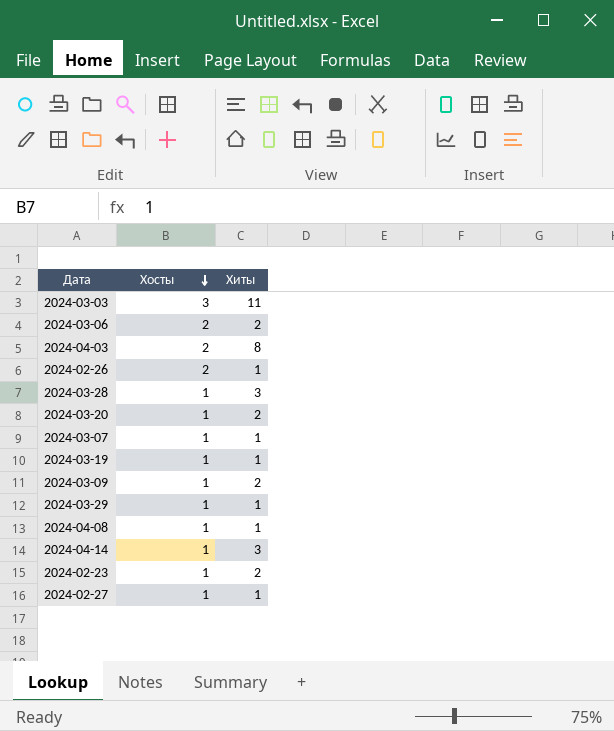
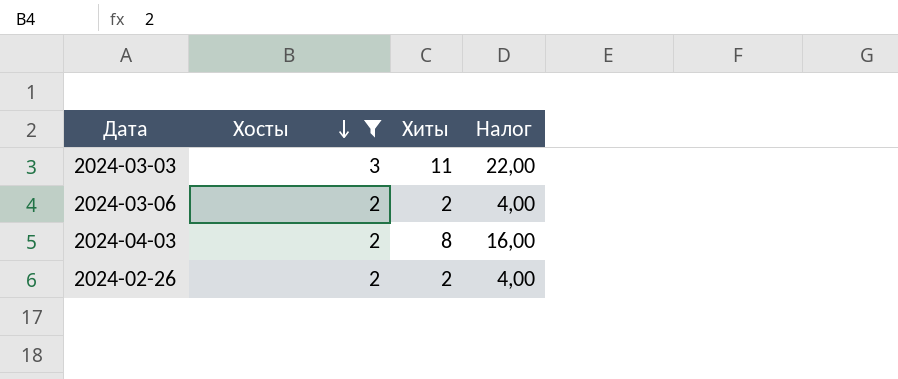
filter: none -> Хосты != 1
column Налог | formula: none -> [Хиты] * 2
2024-02-26 | Хиты: 1 -> 2

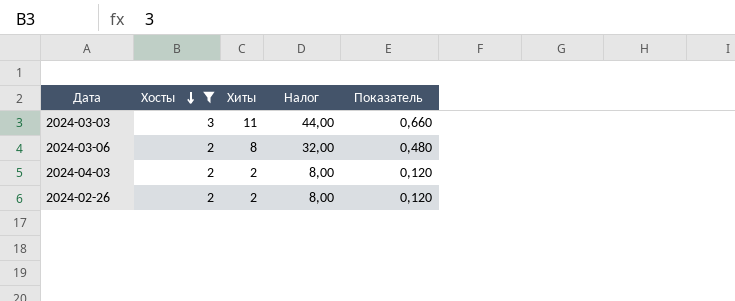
column Налог | formula: [Хиты] * 2 -> [Хиты] * 4
column Показатель | formula: none -> [Хиты] * 0,06
2024-03-06 | Хиты: 2 -> 8
2024-04-03 | Хиты: 8 -> 2

